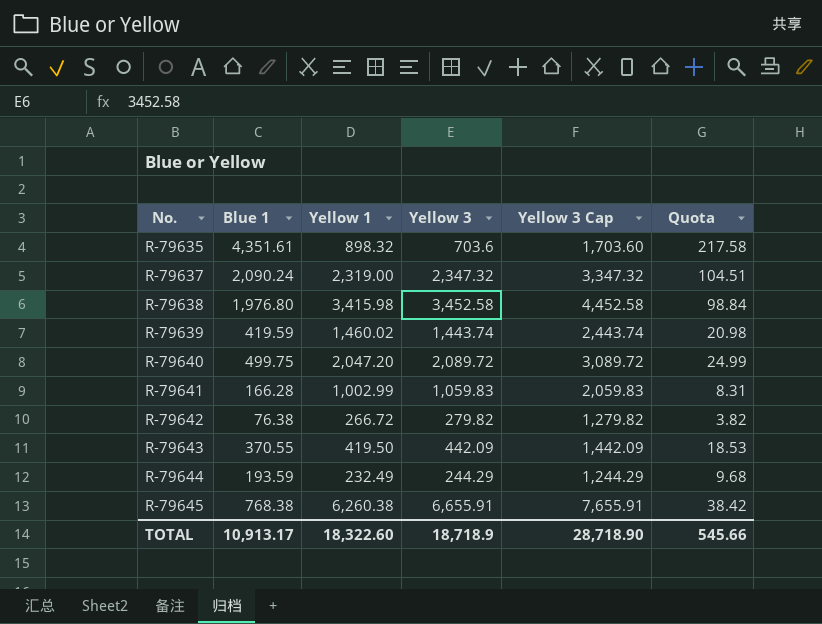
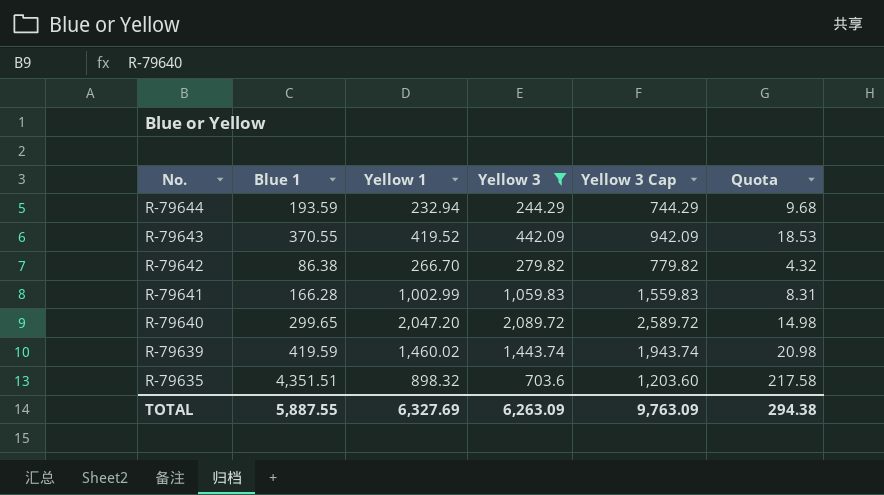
filter: none -> Yellow 3 <= 2,089.72
row order: No. ascending -> No. descending
column Yellow 3 Cap | formula: [Yellow 3] + 1000 -> [Yellow 3] + 500
R-79644 | Yellow 1: 232.49 -> 232.94
R-79643 | Yellow 1: 419.50 -> 419.52
R-79642 | Blue 1: 76.38 -> 86.38
R-79642 | Yellow 1: 266.72 -> 266.70
R-79642 | Quota: 3.82 -> 4.32
R-79640 | Blue 1: 499.75 -> 299.65
R-79640 | Quota: 24.99 -> 14.98
R-79635 | Blue 1: 4,351.61 -> 4,351.51
TOTAL | Blue 1: 10,913.17 -> 5,887.55
TOTAL | Yellow 1: 18,322.60 -> 6,327.69
TOTAL | Yellow 3: 18,718.9 -> 6,263.09
TOTAL | Yellow 3 Cap: 28,718.90 -> 9,763.09
TOTAL | Quota: 545.66 -> 294.38

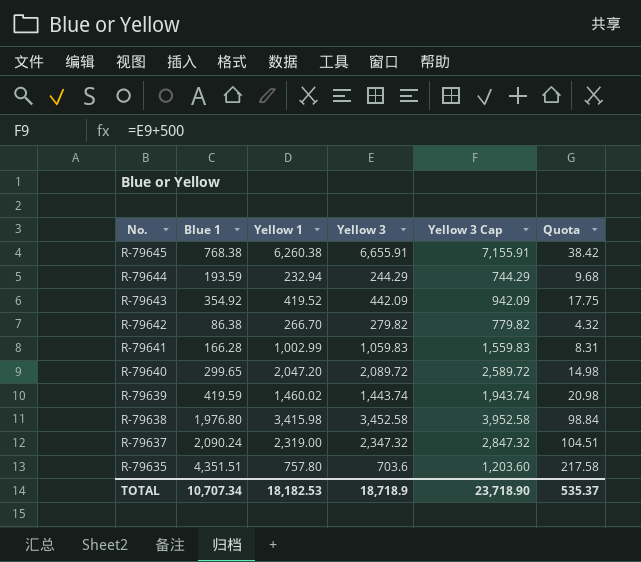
filter: Yellow 3 <= 2,089.72 -> none
R-79643 | Blue 1: 370.55 -> 354.92
R-79643 | Quota: 18.53 -> 17.75
R-79635 | Yellow 1: 898.32 -> 757.80
TOTAL | Blue 1: 5,887.55 -> 10,707.34
TOTAL | Yellow 1: 6,327.69 -> 18,182.53
TOTAL | Yellow 3: 6,263.09 -> 18,718.9
TOTAL | Yellow 3 Cap: 9,763.09 -> 23,718.90
TOTAL | Quota: 294.38 -> 535.37

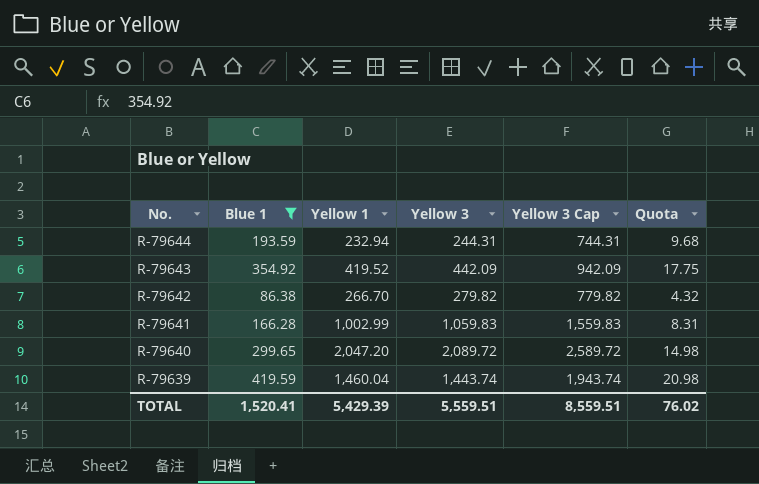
filter: none -> Blue 1 <= 419.59
R-79644 | Yellow 3: 244.29 -> 244.31
R-79644 | Yellow 3 Cap: 744.29 -> 744.31
R-79639 | Yellow 1: 1,460.02 -> 1,460.04
TOTAL | Blue 1: 10,707.34 -> 1,520.41
TOTAL | Yellow 1: 18,182.53 -> 5,429.39
TOTAL | Yellow 3: 18,718.9 -> 5,559.51
TOTAL | Yellow 3 Cap: 23,718.90 -> 8,559.51
TOTAL | Quota: 535.37 -> 76.02

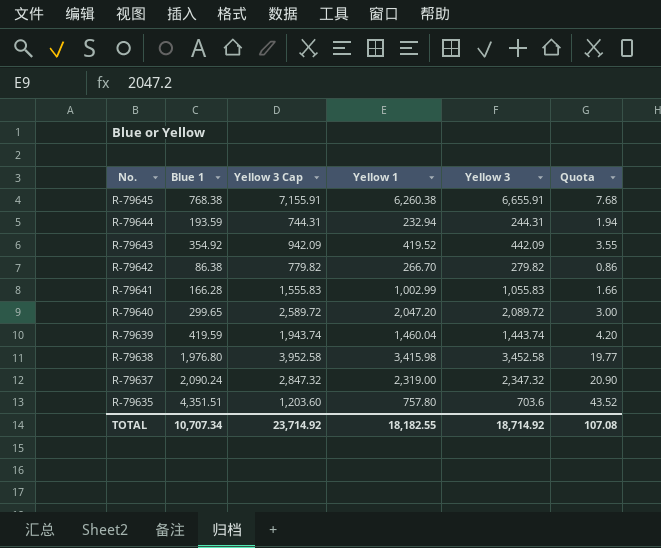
filter: Blue 1 <= 419.59 -> none
column Yellow 3 Cap | position: 5 -> 3
column Quota | formula: [Blue 1] * 0.05 -> [Blue 1] * 0.01
R-79641 | Yellow 3 Cap: 1,559.83 -> 1,555.83
R-79641 | Yellow 3: 1,059.83 -> 1,055.83
TOTAL | Blue 1: 1,520.41 -> 10,707.34
TOTAL | Yellow 3 Cap: 8,559.51 -> 23,714.92
TOTAL | Yellow 1: 5,429.39 -> 18,182.55
TOTAL | Yellow 3: 5,559.51 -> 18,714.92
TOTAL | Quota: 76.02 -> 107.08

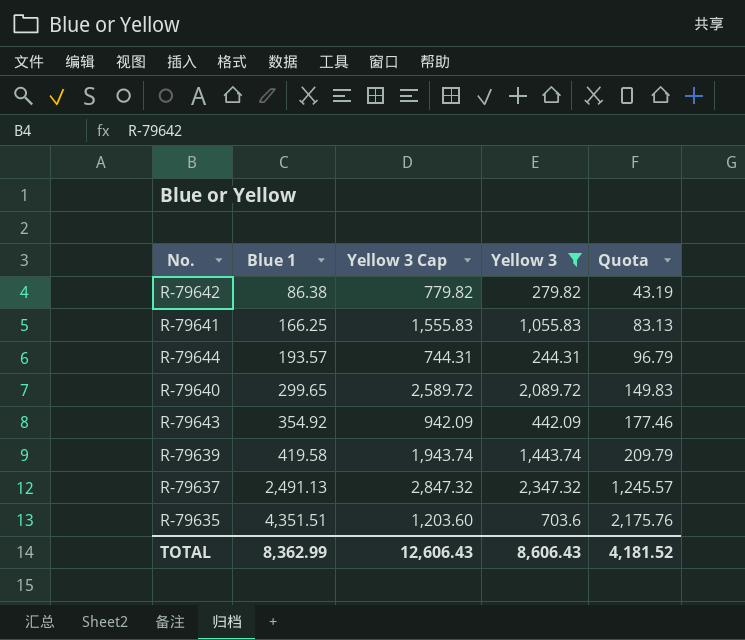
filter: none -> Yellow 3 <= 2,347.32
row order: No. descending -> Blue 1 ascending
column Yellow 1 | position: 4 -> none
column Quota | formula: [Blue 1] * 0.01 -> [Blue 1] * 0.5
R-79641 | Blue 1: 166.28 -> 166.25
R-79644 | Blue 1: 193.59 -> 193.57
R-79639 | Blue 1: 419.59 -> 419.58
R-79637 | Blue 1: 2,090.24 -> 2,491.13
TOTAL | Blue 1: 10,707.34 -> 8,362.99
TOTAL | Yellow 3 Cap: 23,714.92 -> 12,606.43
TOTAL | Yellow 3: 18,714.92 -> 8,606.43
TOTAL | Quota: 107.08 -> 4,181.52

